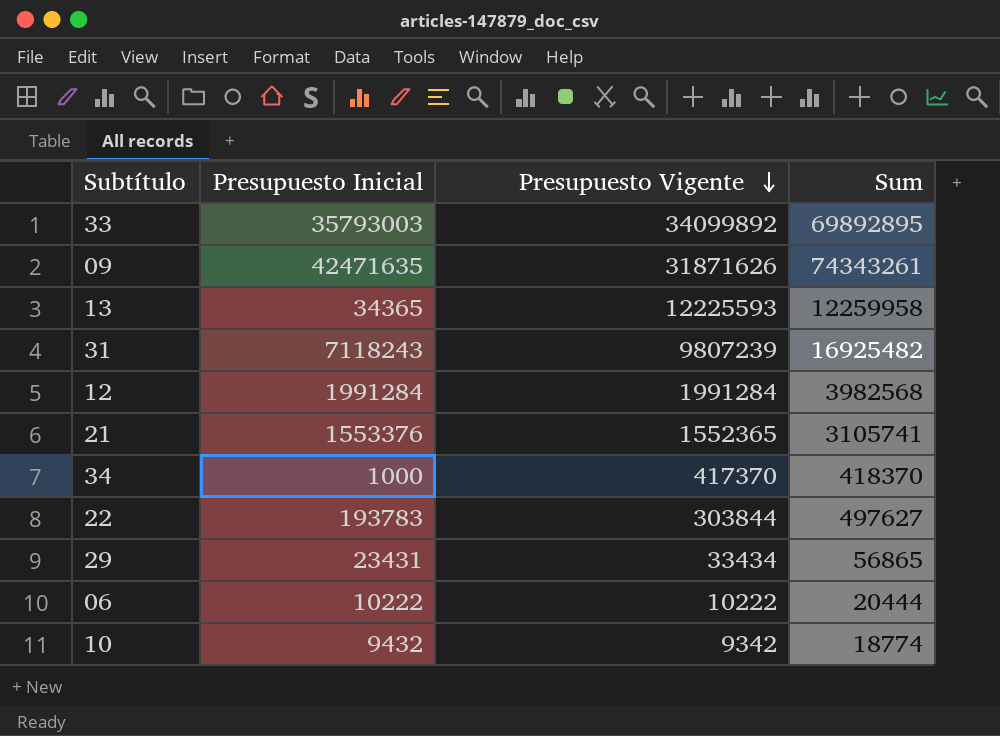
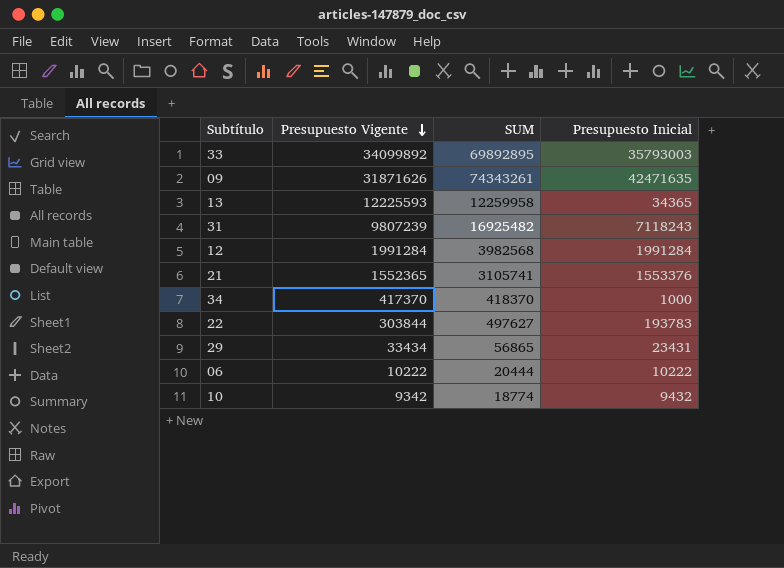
column name: Sum -> SUM
column Presupuesto Inicial | position: 2 -> 4

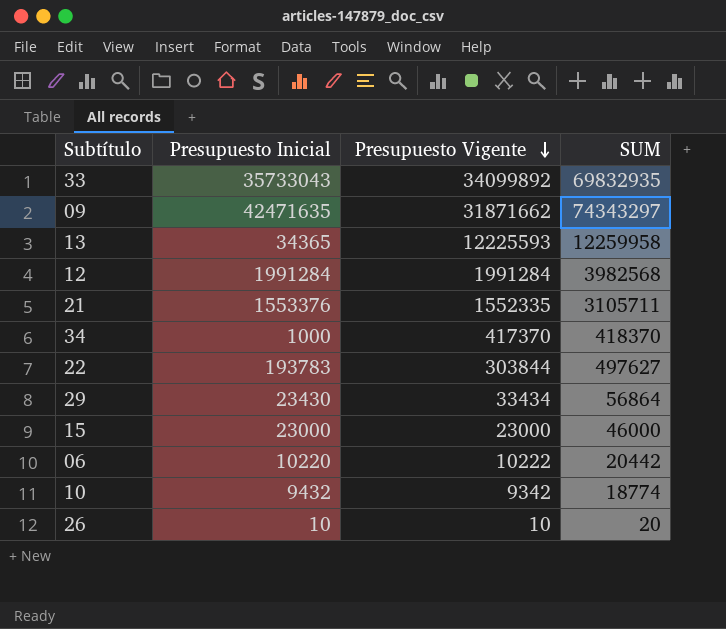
column Presupuesto Inicial | position: 4 -> 2
row 31: 9807239 | 16925482 | 7118243 -> none
33 | Presupuesto Inicial: 35793003 -> 35733043
33 | SUM: 69892895 -> 69832935
09 | Presupuesto Vigente: 31871626 -> 31871662
09 | SUM: 74343261 -> 74343297
21 | Presupuesto Vigente: 1552365 -> 1552335
21 | SUM: 3105741 -> 3105711
29 | Presupuesto Inicial: 23431 -> 23430
29 | SUM: 56865 -> 56864
row 15: none -> 23000 | 23000 | 46000
06 | Presupuesto Inicial: 10222 -> 10220
06 | SUM: 20444 -> 20442
row 26: none -> 10 | 10 | 20

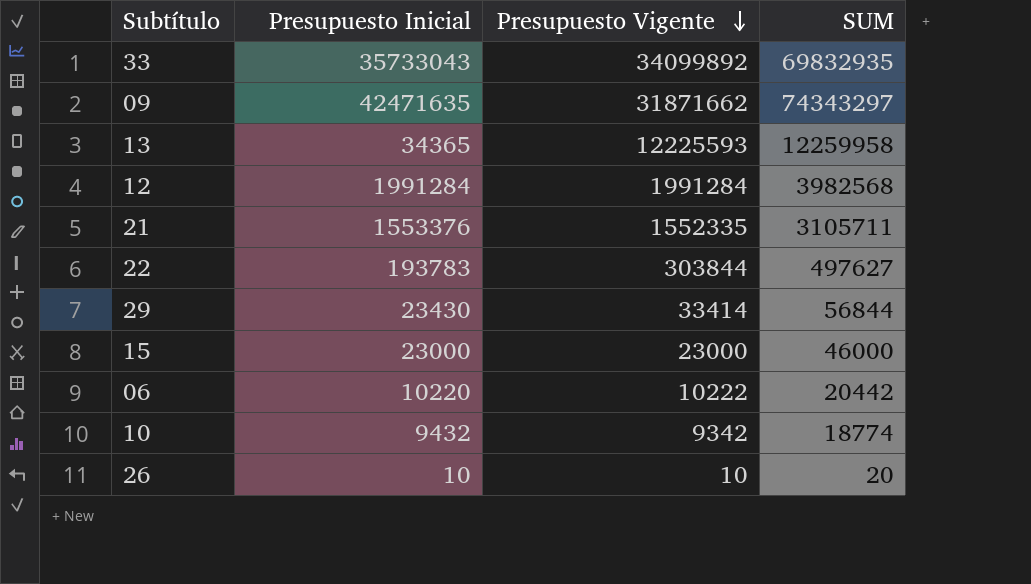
row 34: 1000 | 417370 | 418370 -> none
29 | Presupuesto Vigente: 33434 -> 33414
29 | SUM: 56864 -> 56844

